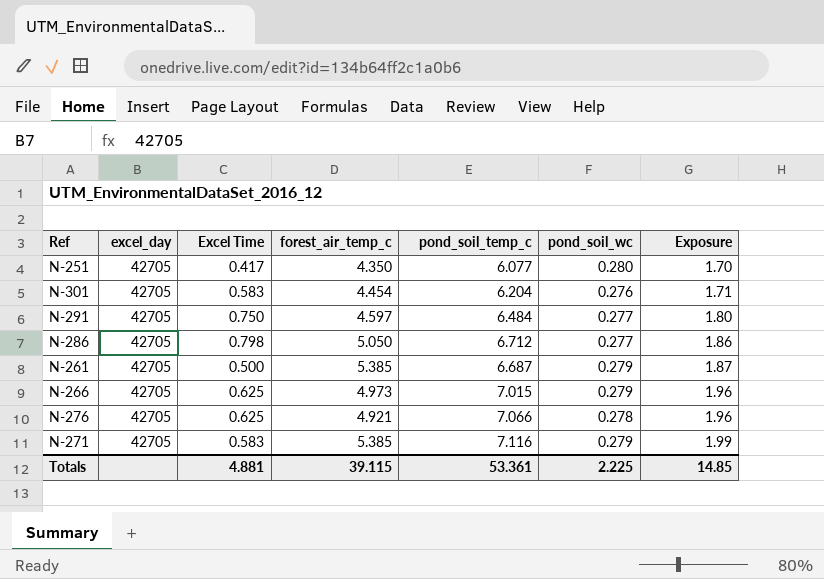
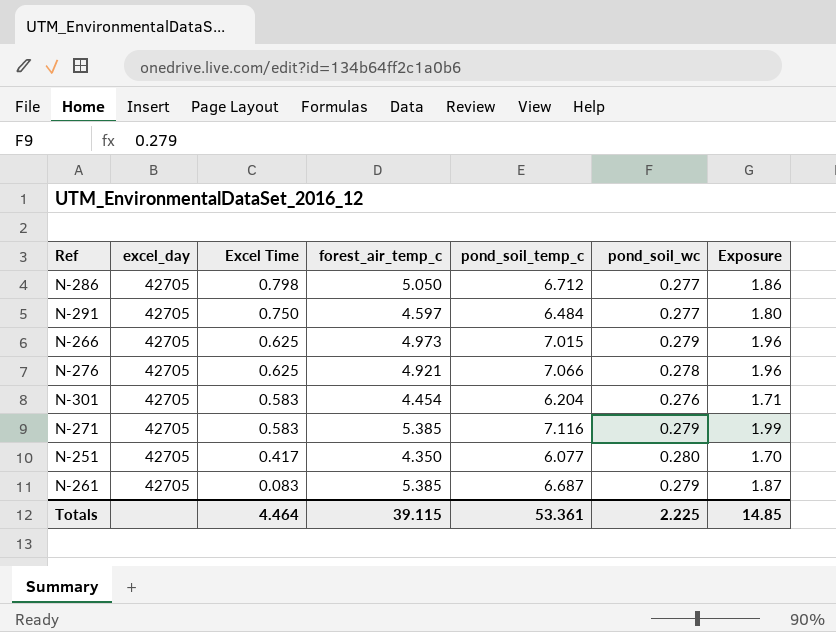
row order: Exposure ascending -> Excel Time descending
N-261 | Excel Time: 0.500 -> 0.083
Totals | Excel Time: 4.881 -> 4.464

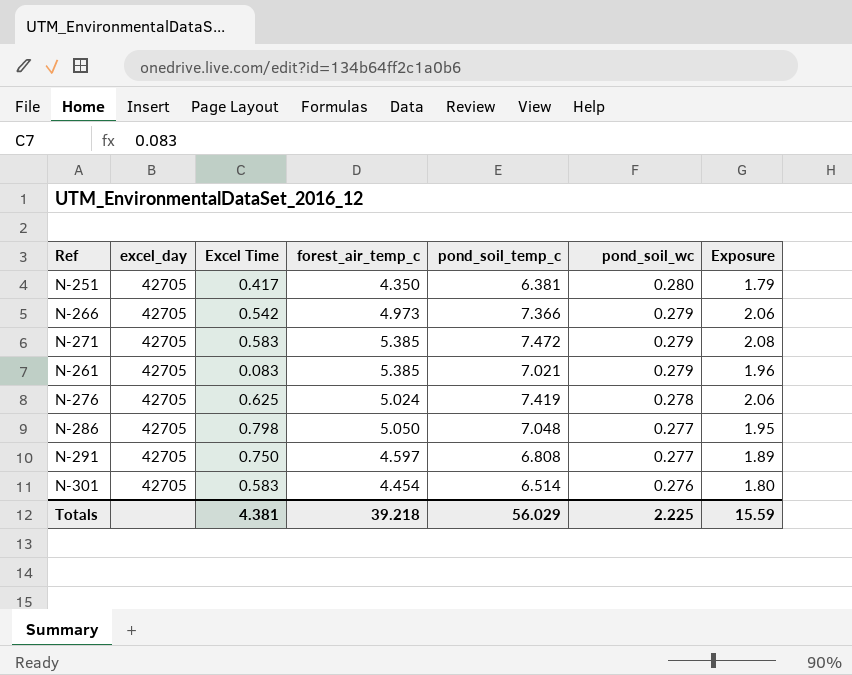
row order: Excel Time descending -> pond_soil_wc descending
N-251 | pond_soil_temp_c: 6.077 -> 6.381
N-251 | Exposure: 1.70 -> 1.79
N-266 | Excel Time: 0.625 -> 0.542
N-266 | pond_soil_temp_c: 7.015 -> 7.366
N-266 | Exposure: 1.96 -> 2.06
N-271 | pond_soil_temp_c: 7.116 -> 7.472
N-271 | Exposure: 1.99 -> 2.08
N-261 | pond_soil_temp_c: 6.687 -> 7.021
N-261 | Exposure: 1.87 -> 1.96
N-276 | forest_air_temp_c: 4.921 -> 5.024
N-276 | pond_soil_temp_c: 7.066 -> 7.419
N-276 | Exposure: 1.96 -> 2.06
N-286 | pond_soil_temp_c: 6.712 -> 7.048
N-286 | Exposure: 1.86 -> 1.95
N-291 | pond_soil_temp_c: 6.484 -> 6.808
N-291 | Exposure: 1.80 -> 1.89
N-301 | pond_soil_temp_c: 6.204 -> 6.514
N-301 | Exposure: 1.71 -> 1.80
Totals | Excel Time: 4.464 -> 4.381
Totals | forest_air_temp_c: 39.115 -> 39.218
Totals | pond_soil_temp_c: 53.361 -> 56.029
Totals | Exposure: 14.85 -> 15.59

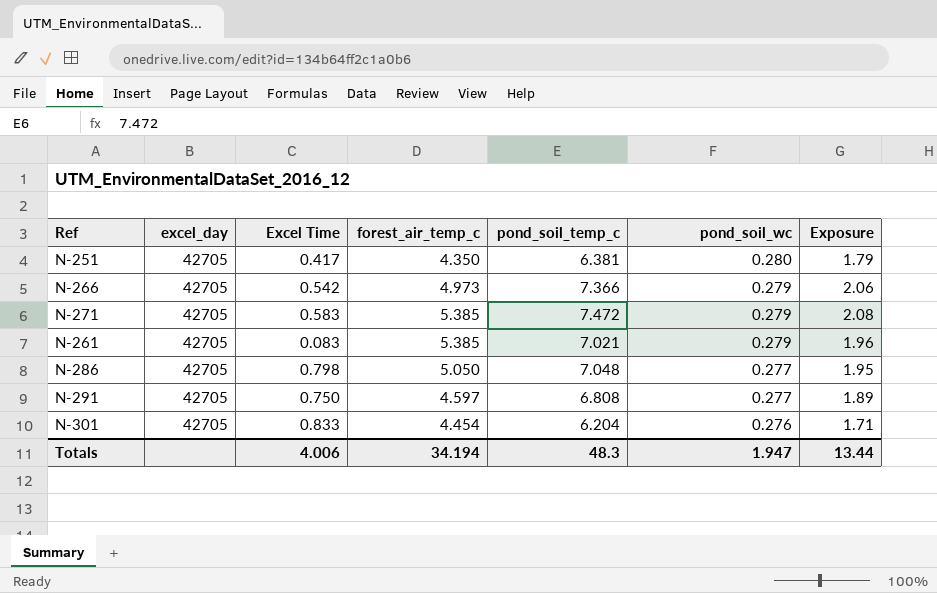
row N-276: 42705 | 0.625 | 5.024 | 7.419 | 0.278 | 2.06 -> none
N-301 | Excel Time: 0.583 -> 0.833
N-301 | pond_soil_temp_c: 6.514 -> 6.204
N-301 | Exposure: 1.80 -> 1.71
Totals | Excel Time: 4.381 -> 4.006
Totals | forest_air_temp_c: 39.218 -> 34.194
Totals | pond_soil_temp_c: 56.029 -> 48.3
Totals | pond_soil_wc: 2.225 -> 1.947
Totals | Exposure: 15.59 -> 13.44

